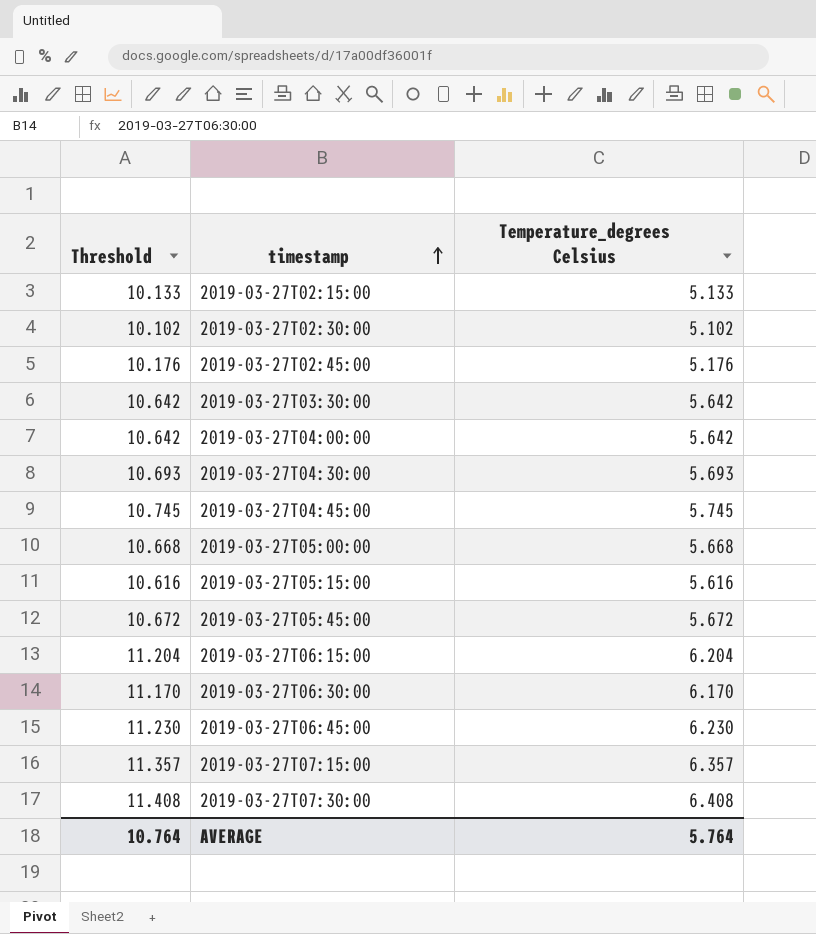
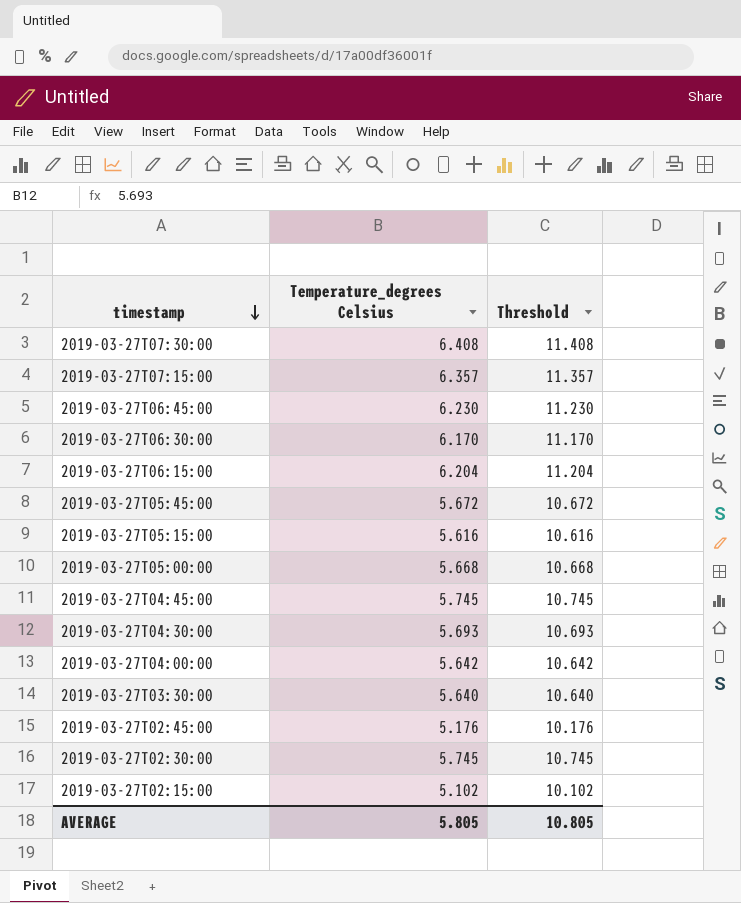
row order: timestamp ascending -> timestamp descending
column Threshold | position: 1 -> 3
2019-03-27T03:30:00 | Temperature_degrees Celsius: 5.642 -> 5.640
2019-03-27T03:30:00 | Threshold: 10.642 -> 10.640
2019-03-27T02:30:00 | Temperature_degrees Celsius: 5.102 -> 5.745
2019-03-27T02:30:00 | Threshold: 10.102 -> 10.745
2019-03-27T02:15:00 | Temperature_degrees Celsius: 5.133 -> 5.102
2019-03-27T02:15:00 | Threshold: 10.133 -> 10.102
AVERAGE | Temperature_degrees Celsius: 5.764 -> 5.805
AVERAGE | Threshold: 10.764 -> 10.805

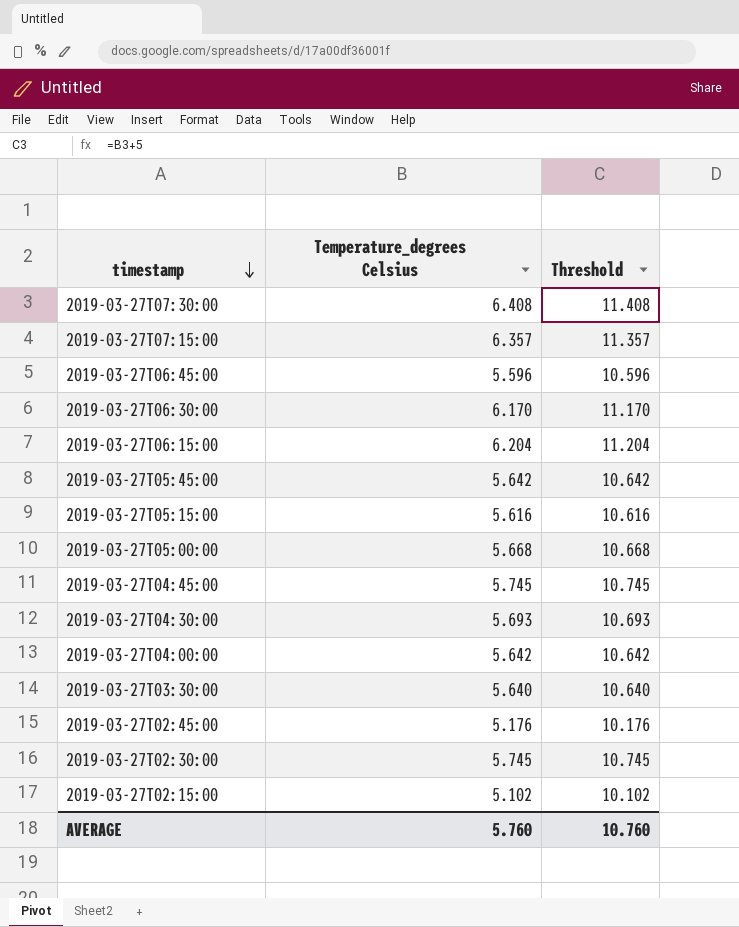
2019-03-27T06:45:00 | Temperature_degrees Celsius: 6.230 -> 5.596
2019-03-27T06:45:00 | Threshold: 11.230 -> 10.596
2019-03-27T05:45:00 | Temperature_degrees Celsius: 5.672 -> 5.642
2019-03-27T05:45:00 | Threshold: 10.672 -> 10.642
AVERAGE | Temperature_degrees Celsius: 5.805 -> 5.760
AVERAGE | Threshold: 10.805 -> 10.760

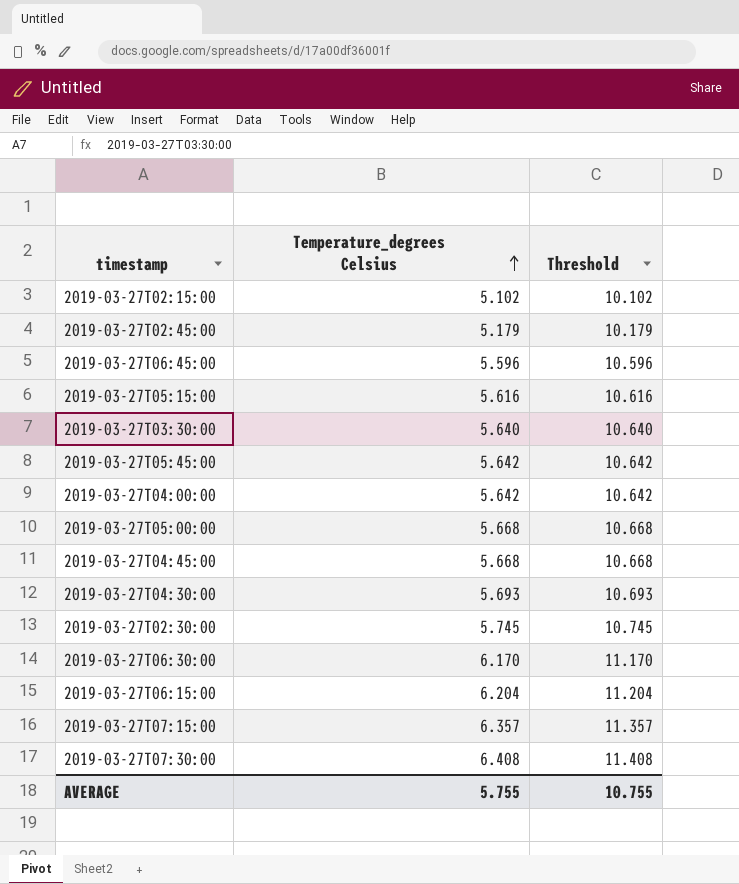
row order: timestamp descending -> Temperature_degrees Celsius ascending
2019-03-27T02:45:00 | Temperature_degrees Celsius: 5.176 -> 5.179
2019-03-27T02:45:00 | Threshold: 10.176 -> 10.179
2019-03-27T04:45:00 | Temperature_degrees Celsius: 5.745 -> 5.668
2019-03-27T04:45:00 | Threshold: 10.745 -> 10.668
AVERAGE | Temperature_degrees Celsius: 5.760 -> 5.755
AVERAGE | Threshold: 10.760 -> 10.755

